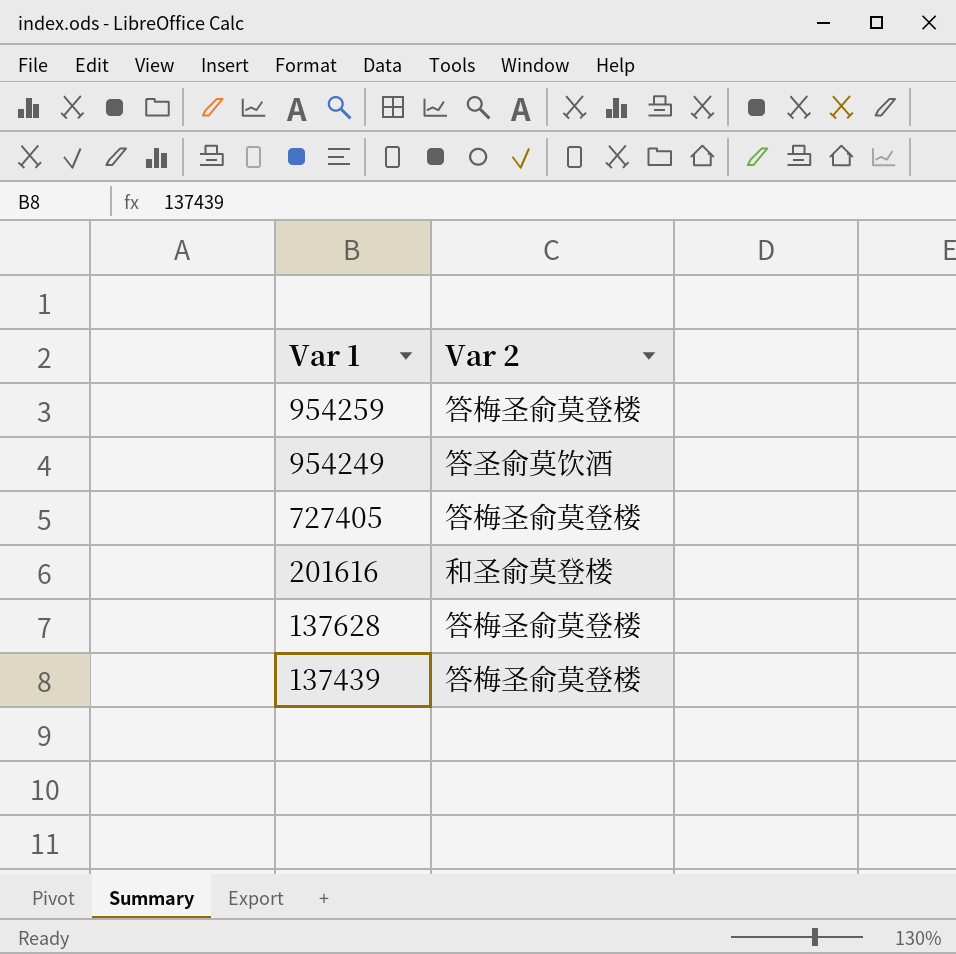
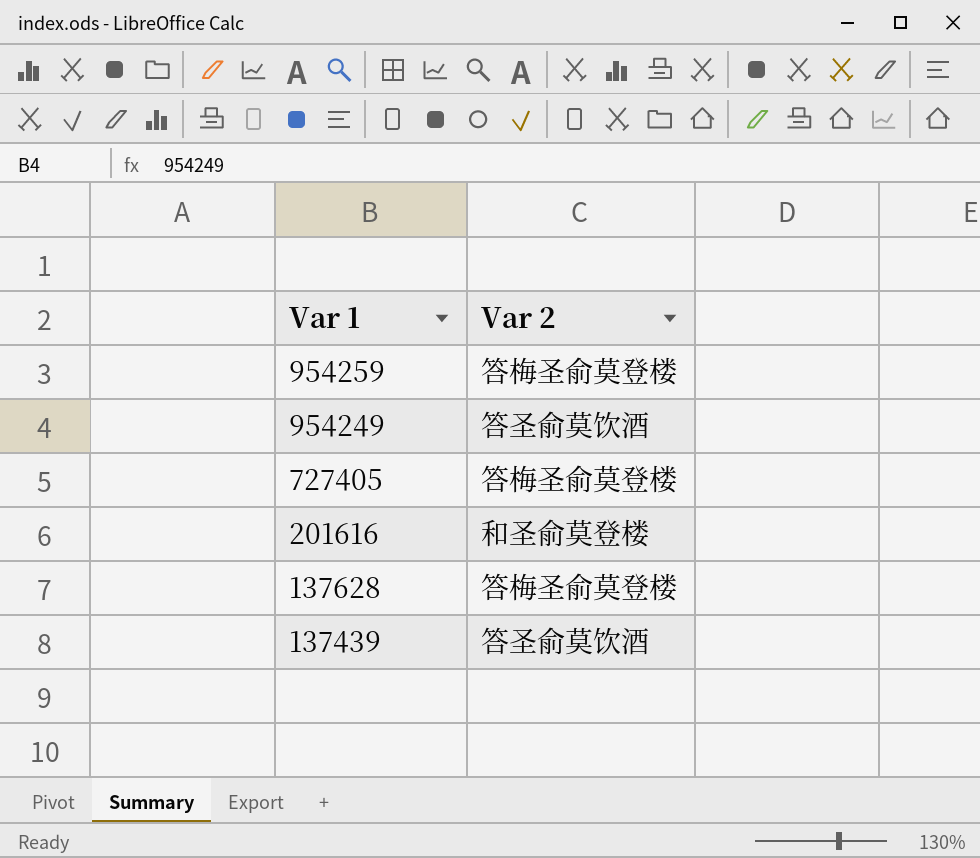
137439 | Var 2: 答梅圣俞莫登楼 -> 答圣俞莫饮酒

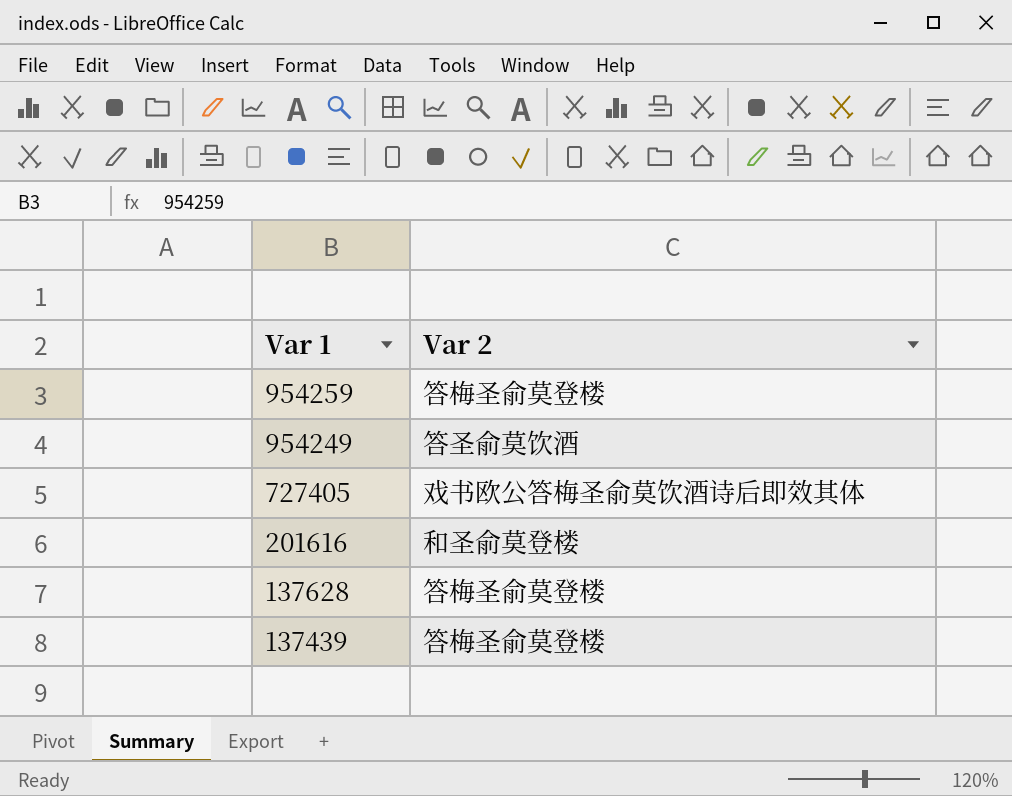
727405 | Var 2: 答梅圣俞莫登楼 -> 戏书欧公答梅圣俞莫饮酒诗后即效其体
137439 | Var 2: 答圣俞莫饮酒 -> 答梅圣俞莫登楼

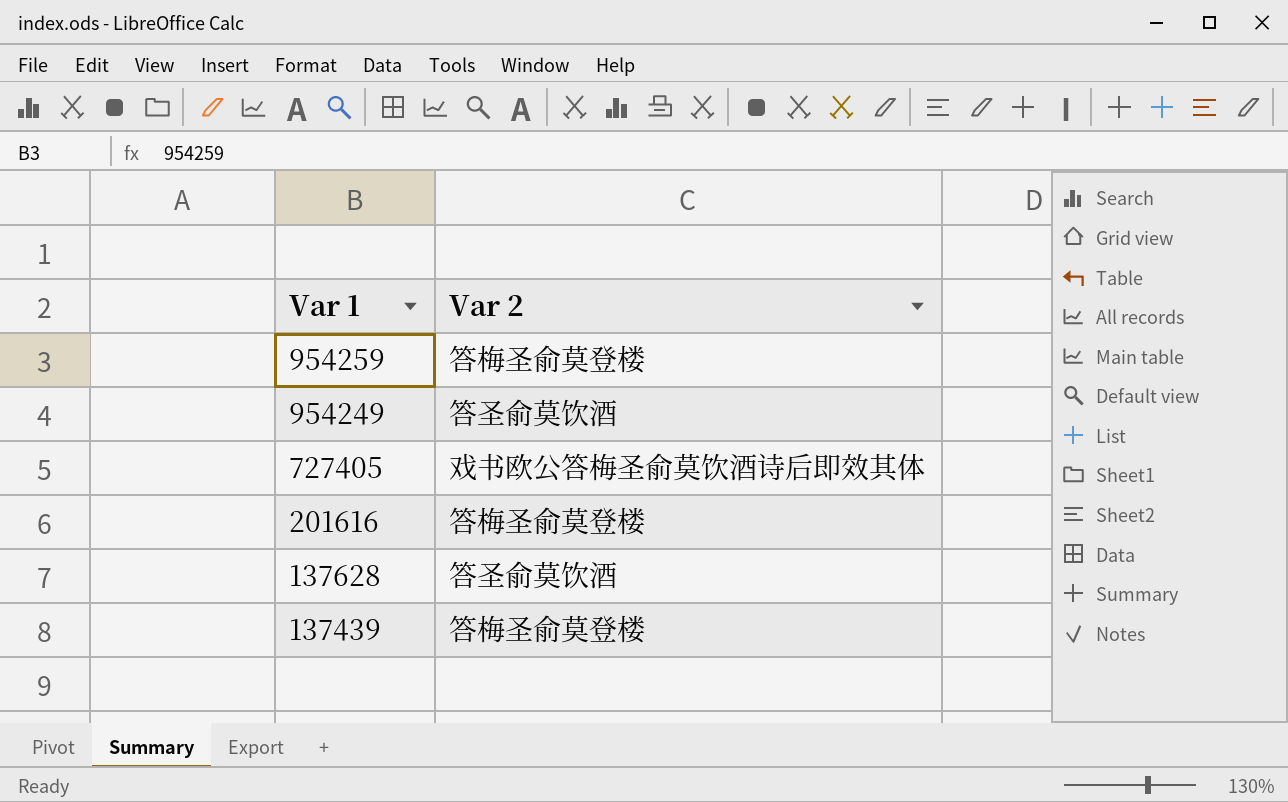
201616 | Var 2: 和圣俞莫登楼 -> 答梅圣俞莫登楼
137628 | Var 2: 答梅圣俞莫登楼 -> 答圣俞莫饮酒

